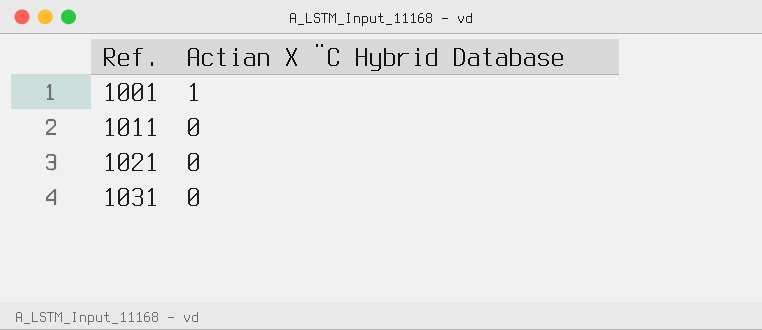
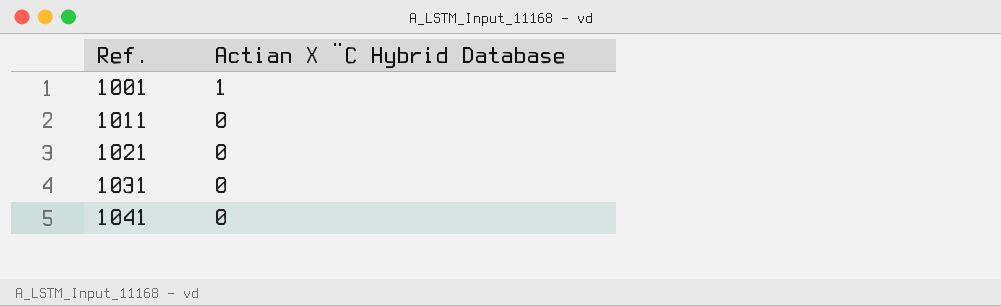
row 1041: none -> 0

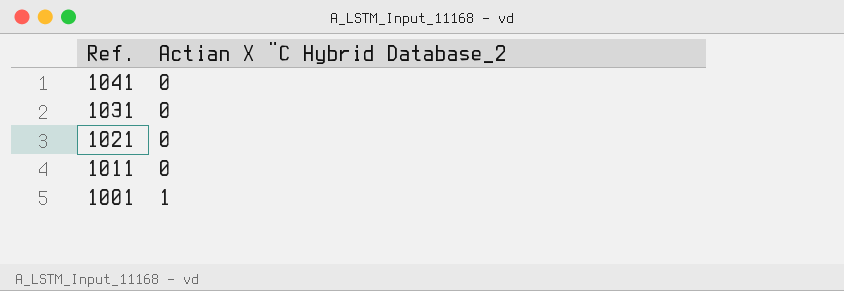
row order: Ref. ascending -> Ref. descending
column name: Actian X ¨C Hybrid Database -> Actian X ¨C Hybrid Database_2

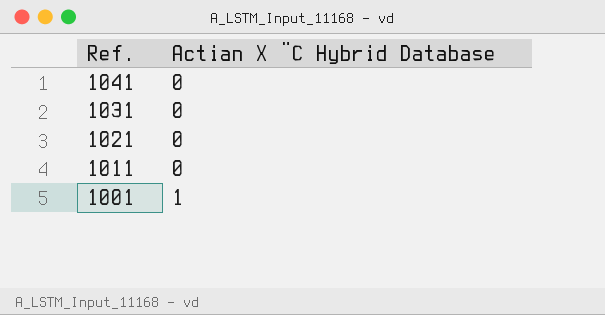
column name: Actian X ¨C Hybrid Database_2 -> Actian X ¨C Hybrid Database

